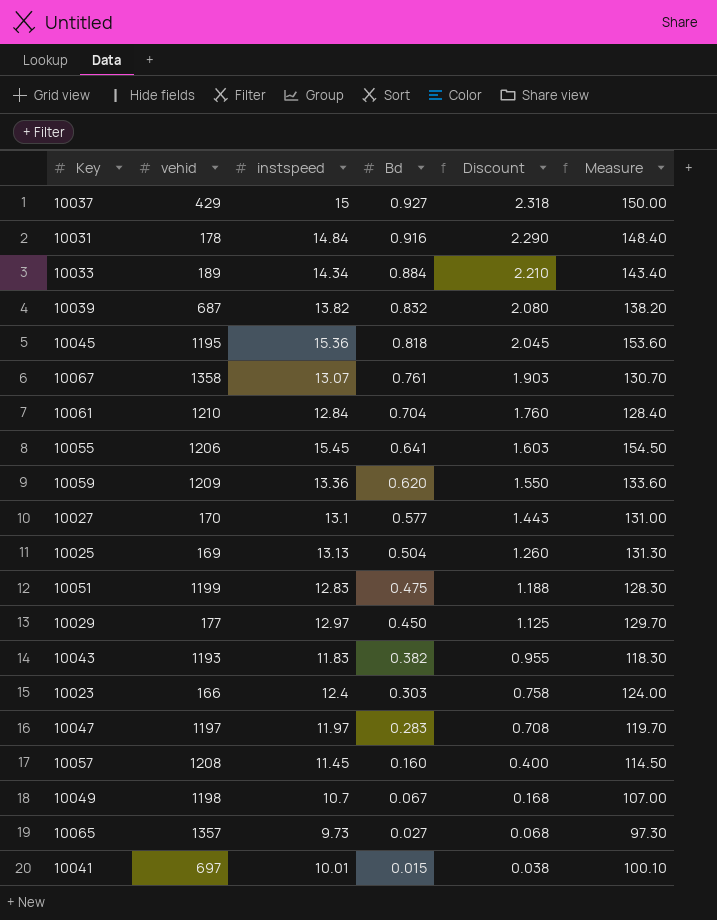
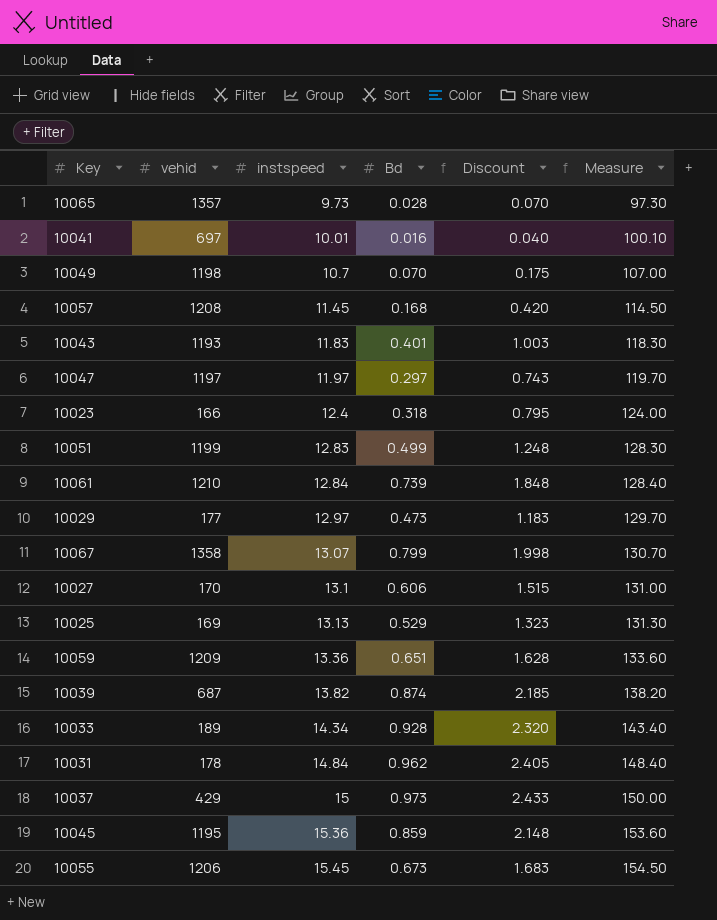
row order: Bd descending -> instspeed ascending
10065 | Bd: 0.027 -> 0.028
10065 | Discount: 0.068 -> 0.070
10041 | Bd: 0.015 -> 0.016
10041 | Discount: 0.038 -> 0.040
10049 | Bd: 0.067 -> 0.070
10049 | Discount: 0.168 -> 0.175
10057 | Bd: 0.160 -> 0.168
10057 | Discount: 0.400 -> 0.420
10043 | Bd: 0.382 -> 0.401
10043 | Discount: 0.955 -> 1.003
10047 | Bd: 0.283 -> 0.297
10047 | Discount: 0.708 -> 0.743
10023 | Bd: 0.303 -> 0.318
10023 | Discount: 0.758 -> 0.795
10051 | Bd: 0.475 -> 0.499
10051 | Discount: 1.188 -> 1.248
10061 | Bd: 0.704 -> 0.739
10061 | Discount: 1.760 -> 1.848
10029 | Bd: 0.450 -> 0.473
10029 | Discount: 1.125 -> 1.183
10067 | Bd: 0.761 -> 0.799
10067 | Discount: 1.903 -> 1.998
10027 | Bd: 0.577 -> 0.606
10027 | Discount: 1.443 -> 1.515
10025 | Bd: 0.504 -> 0.529
10025 | Discount: 1.260 -> 1.323
10059 | Bd: 0.620 -> 0.651
10059 | Discount: 1.550 -> 1.628
10039 | Bd: 0.832 -> 0.874
10039 | Discount: 2.080 -> 2.185
10033 | Bd: 0.884 -> 0.928
10033 | Discount: 2.210 -> 2.320
10031 | Bd: 0.916 -> 0.962
10031 | Discount: 2.290 -> 2.405
10037 | Bd: 0.927 -> 0.973
10037 | Discount: 2.318 -> 2.433
10045 | Bd: 0.818 -> 0.859
10045 | Discount: 2.045 -> 2.148
10055 | Bd: 0.641 -> 0.673
10055 | Discount: 1.603 -> 1.683

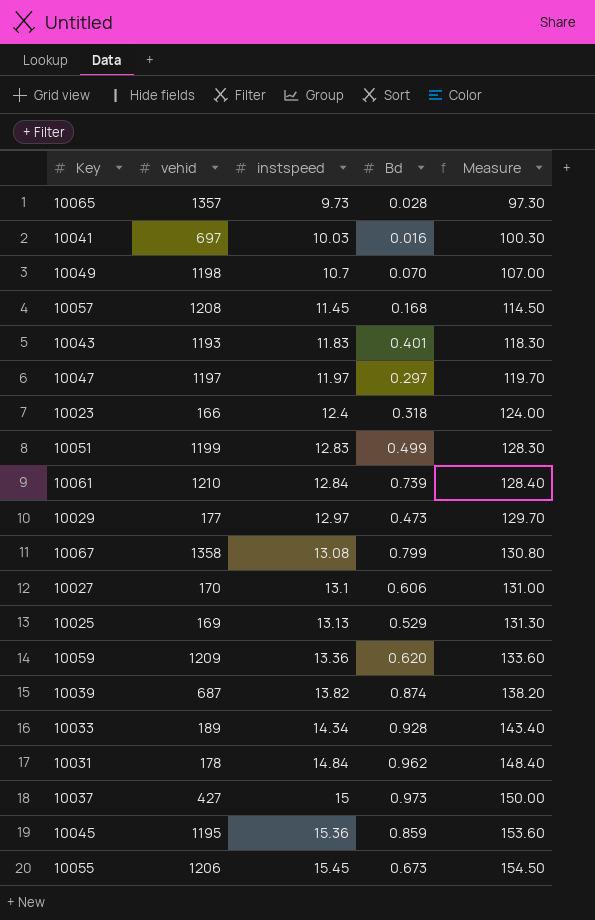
column Discount | formula: [Bd] * 2.5 -> none
10041 | instspeed: 10.01 -> 10.03
10041 | Measure: 100.10 -> 100.30
10067 | instspeed: 13.07 -> 13.08
10067 | Measure: 130.70 -> 130.80
10059 | Bd: 0.651 -> 0.620
10037 | vehid: 429 -> 427

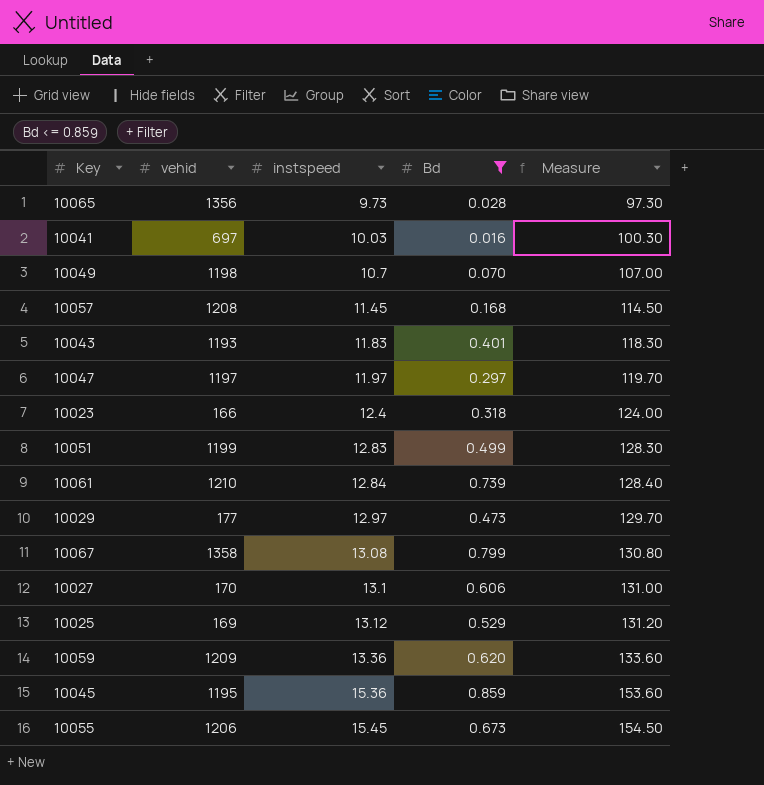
filter: none -> Bd <= 0.859
10065 | vehid: 1357 -> 1356
10025 | instspeed: 13.13 -> 13.12
10025 | Measure: 131.30 -> 131.20

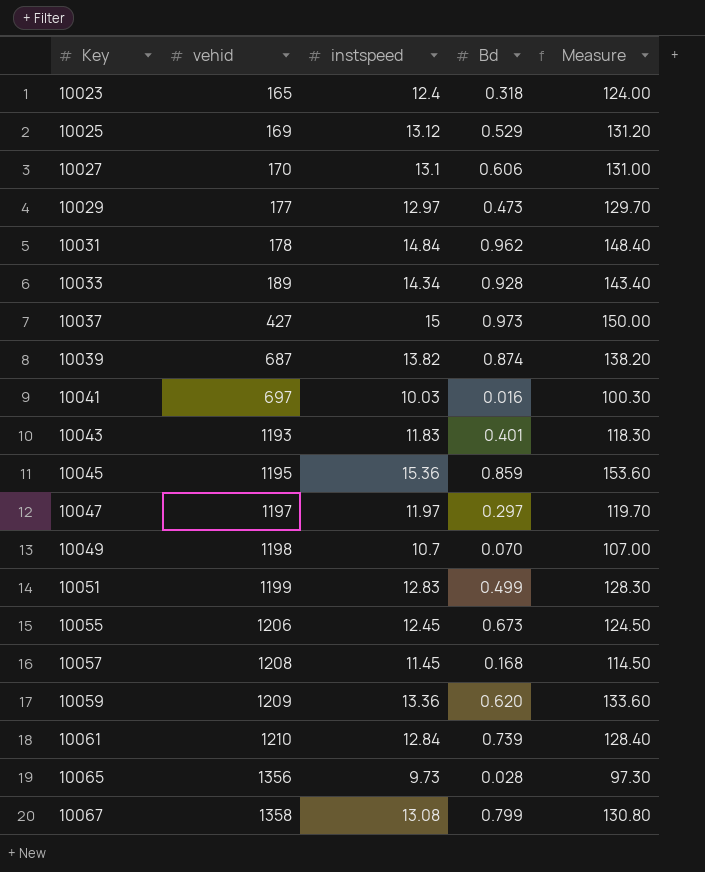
filter: Bd <= 0.859 -> none
row order: instspeed ascending -> Key ascending
10023 | vehid: 166 -> 165
10055 | instspeed: 15.45 -> 12.45
10055 | Measure: 154.50 -> 124.50

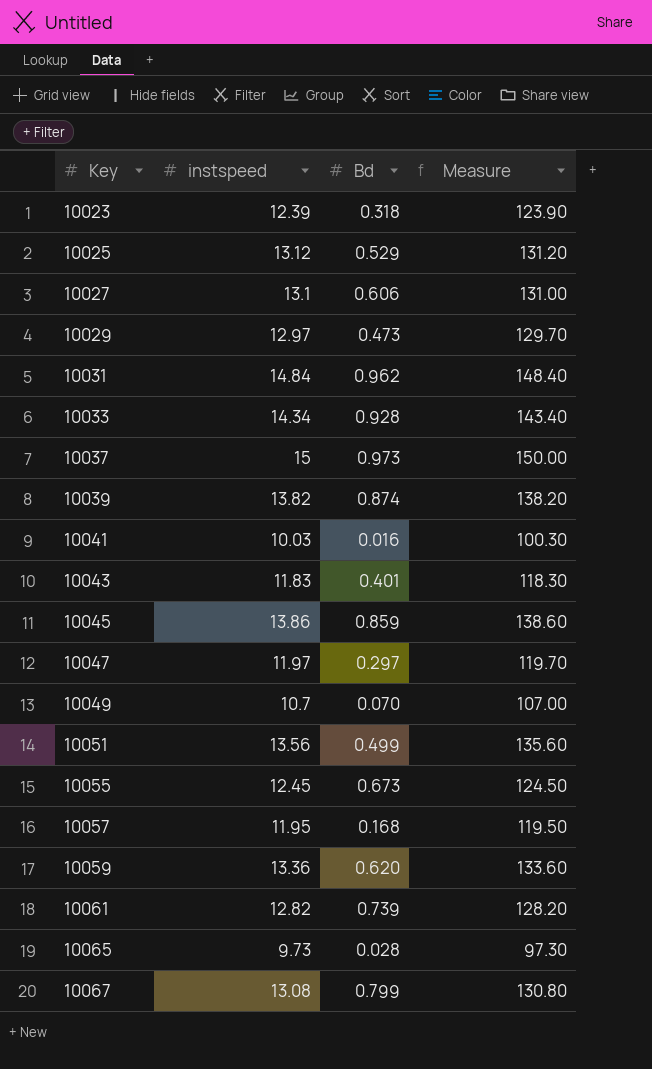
column vehid | position: 2 -> none
10023 | instspeed: 12.4 -> 12.39
10023 | Measure: 124.00 -> 123.90
10045 | instspeed: 15.36 -> 13.86
10045 | Measure: 153.60 -> 138.60
10051 | instspeed: 12.83 -> 13.56
10051 | Measure: 128.30 -> 135.60
10057 | instspeed: 11.45 -> 11.95
10057 | Measure: 114.50 -> 119.50
10061 | instspeed: 12.84 -> 12.82
10061 | Measure: 128.40 -> 128.20

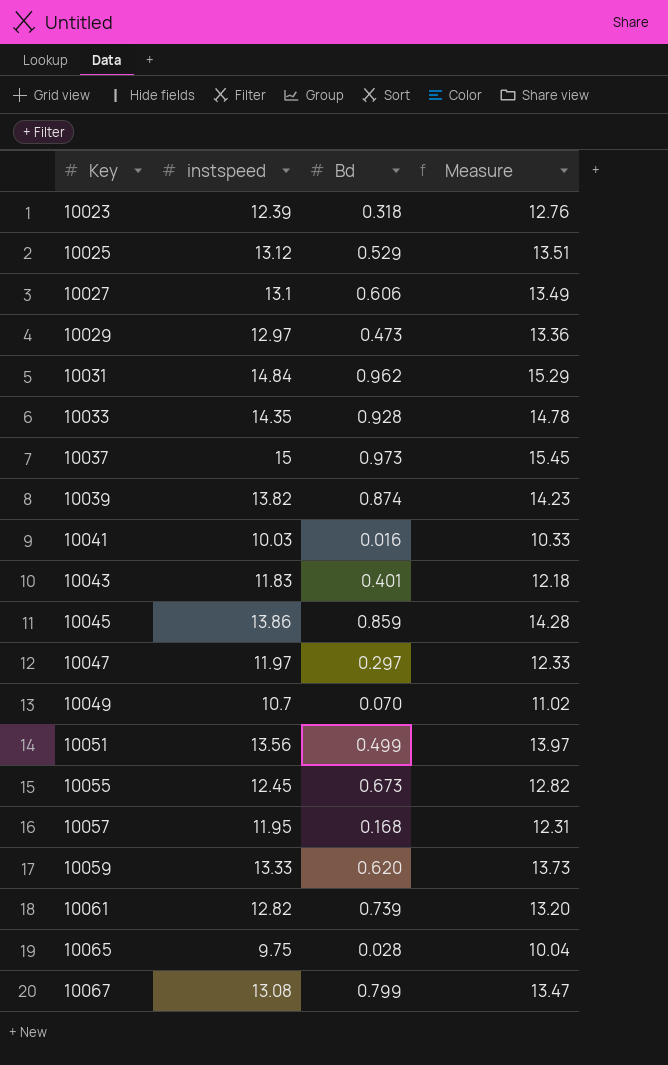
column Measure | formula: [instspeed] * 10 -> [instspeed] * 1.03
10033 | instspeed: 14.34 -> 14.35
10059 | instspeed: 13.36 -> 13.33
10065 | instspeed: 9.73 -> 9.75

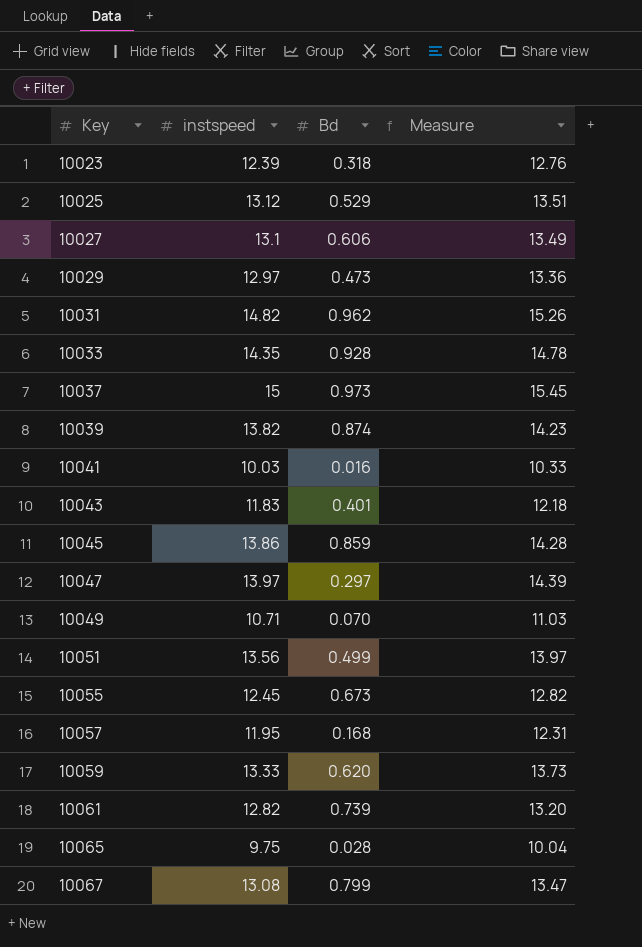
10031 | instspeed: 14.84 -> 14.82
10031 | Measure: 15.29 -> 15.26
10047 | instspeed: 11.97 -> 13.97
10047 | Measure: 12.33 -> 14.39
10049 | instspeed: 10.7 -> 10.71
10049 | Measure: 11.02 -> 11.03

